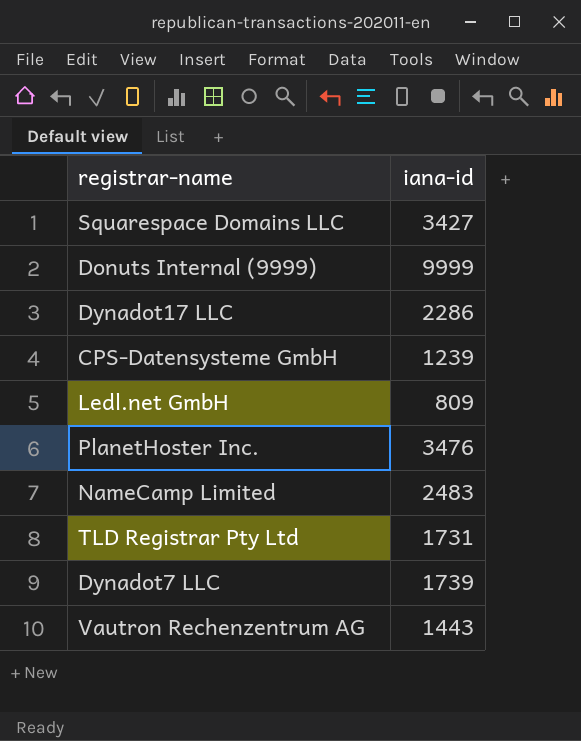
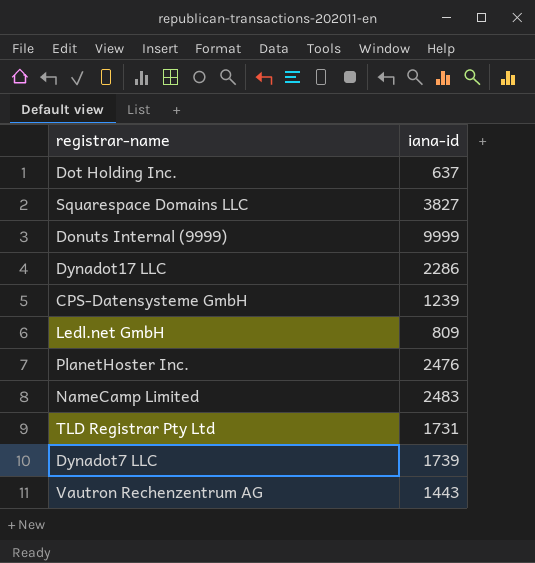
row Dot Holding Inc.: none -> 637
Squarespace Domains LLC | iana-id: 3427 -> 3827
PlanetHoster Inc. | iana-id: 3476 -> 2476

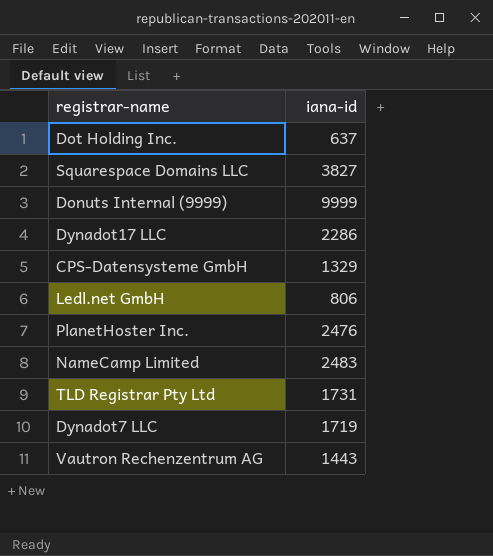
CPS-Datensysteme GmbH | iana-id: 1239 -> 1329
Ledl.net GmbH | iana-id: 809 -> 806
Dynadot7 LLC | iana-id: 1739 -> 1719

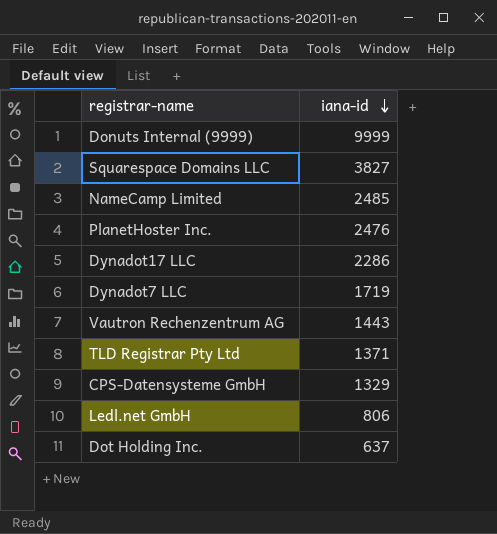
row order: none -> iana-id descending
NameCamp Limited | iana-id: 2483 -> 2485
TLD Registrar Pty Ltd | iana-id: 1731 -> 1371

